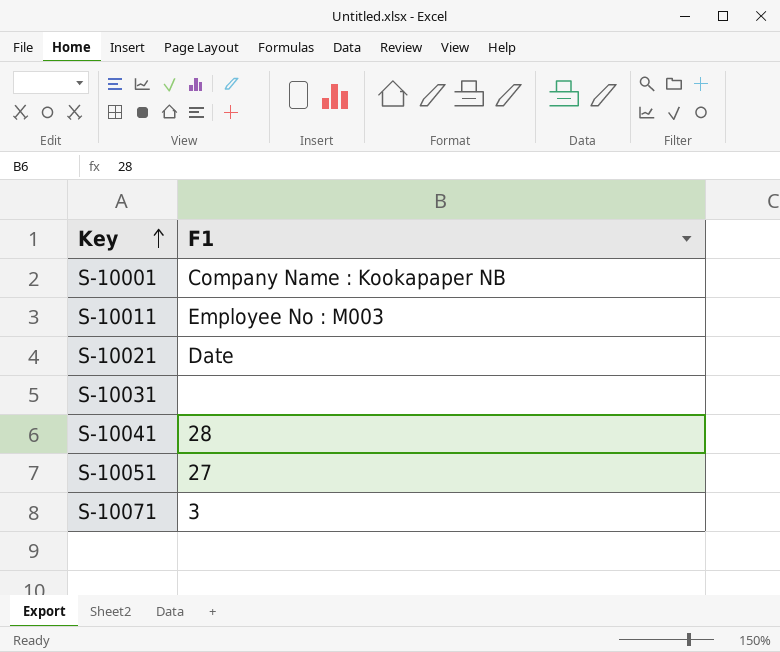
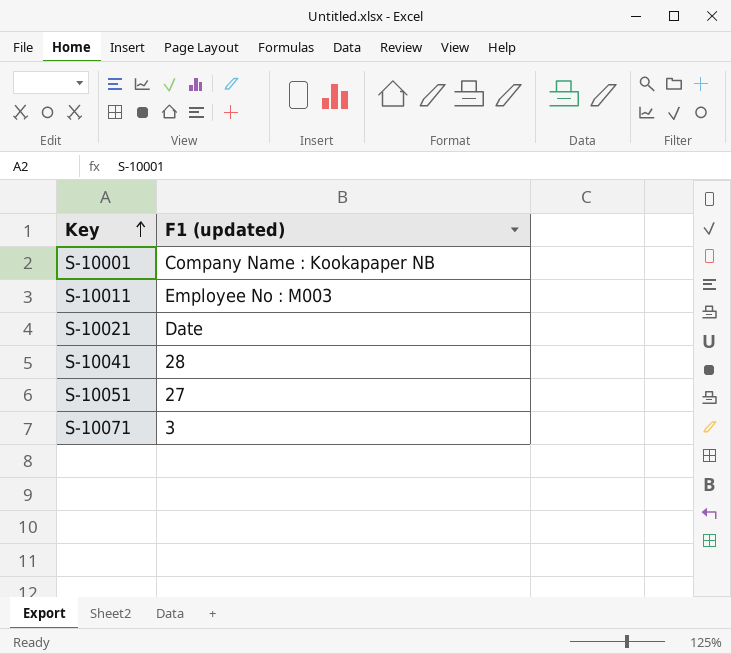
column name: F1 -> F1 (updated)
row S-10031: none -> none

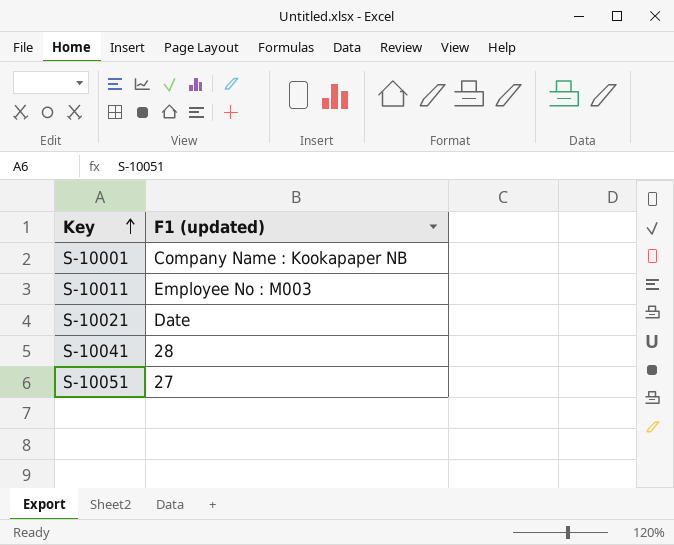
row S-10071: 3 -> none

